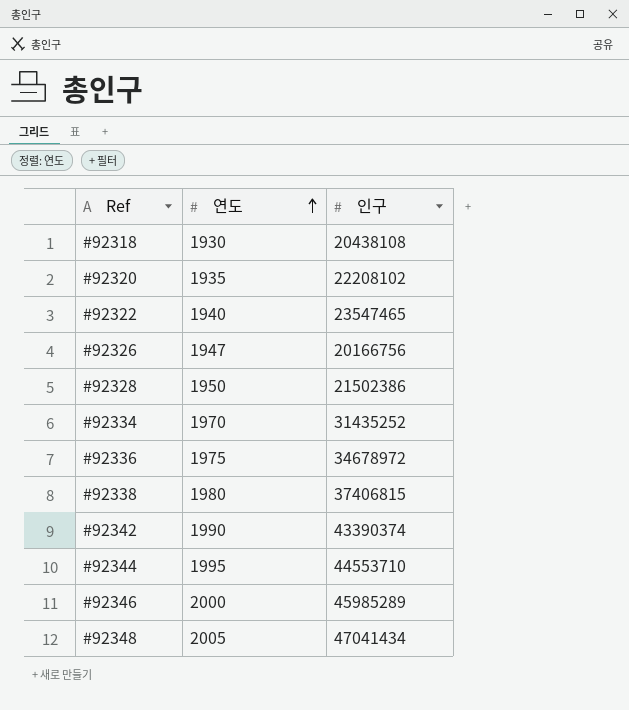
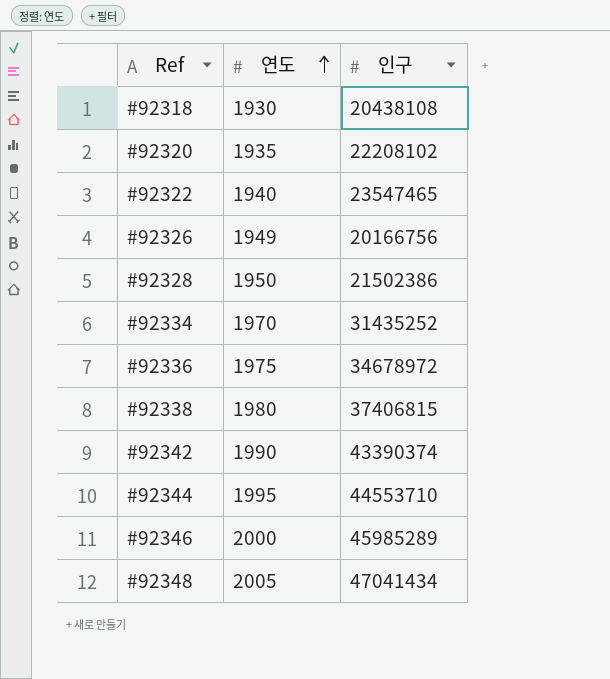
#92326 | 연도: 1947 -> 1949

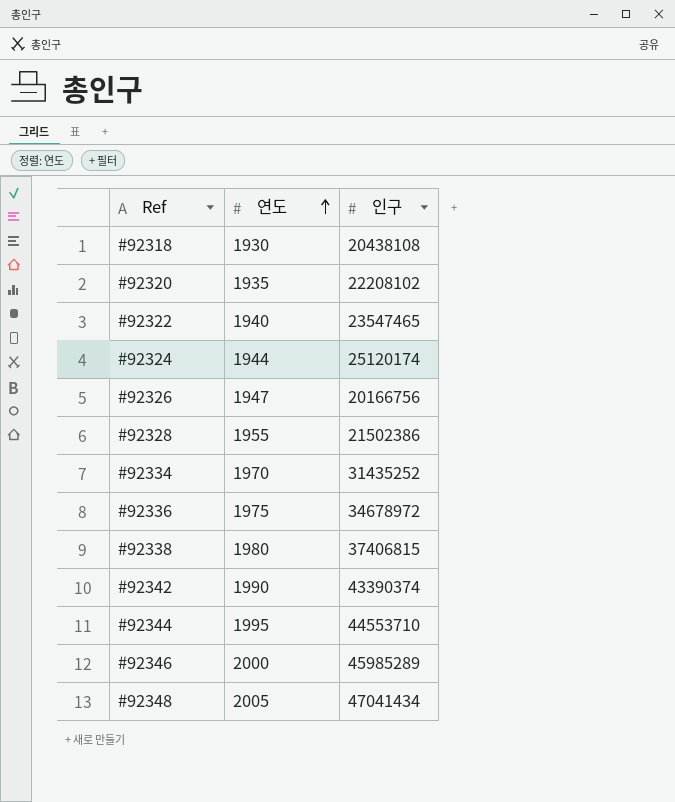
row #92324: none -> 1944 | 25120174
#92326 | 연도: 1949 -> 1947
#92328 | 연도: 1950 -> 1955

